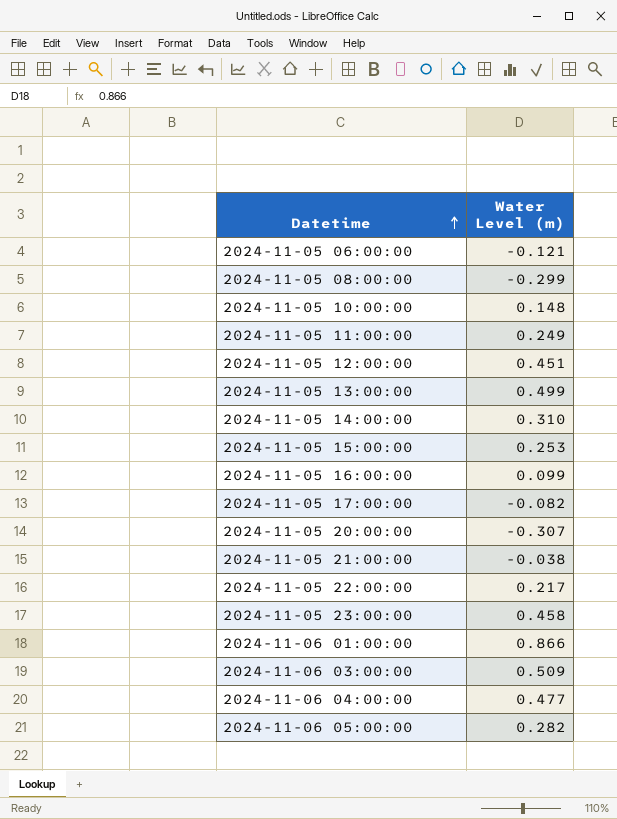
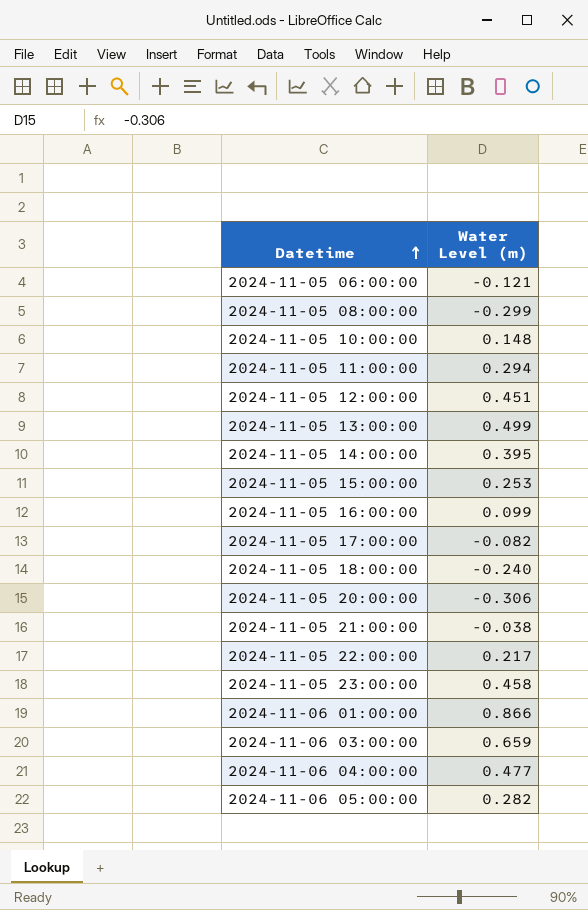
2024-11-05 11:00:00 | Water Level (m): 0.249 -> 0.294
2024-11-05 14:00:00 | Water Level (m): 0.310 -> 0.395
row 2024-11-05 18:00:00: none -> -0.240
2024-11-05 20:00:00 | Water Level (m): -0.307 -> -0.306
2024-11-06 03:00:00 | Water Level (m): 0.509 -> 0.659

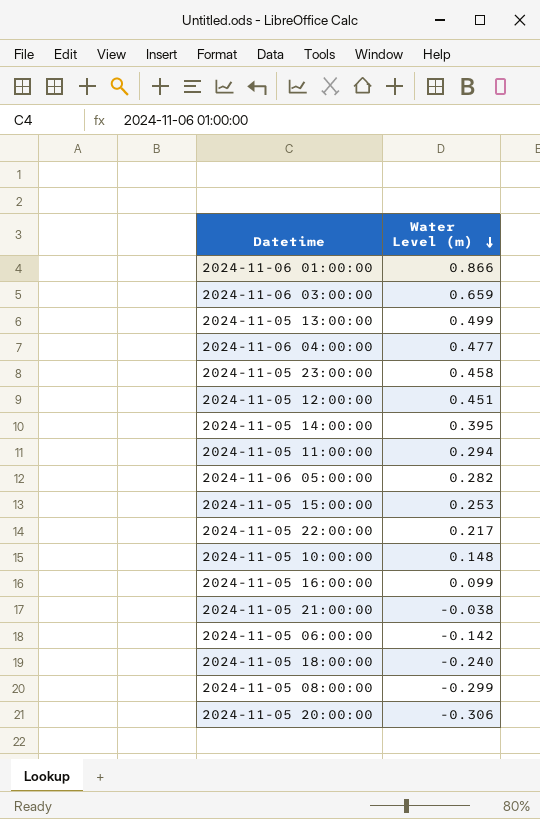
row order: Datetime ascending -> Water Level (m) descending
row 2024-11-05 17:00:00: -0.082 -> none
2024-11-05 06:00:00 | Water Level (m): -0.121 -> -0.142

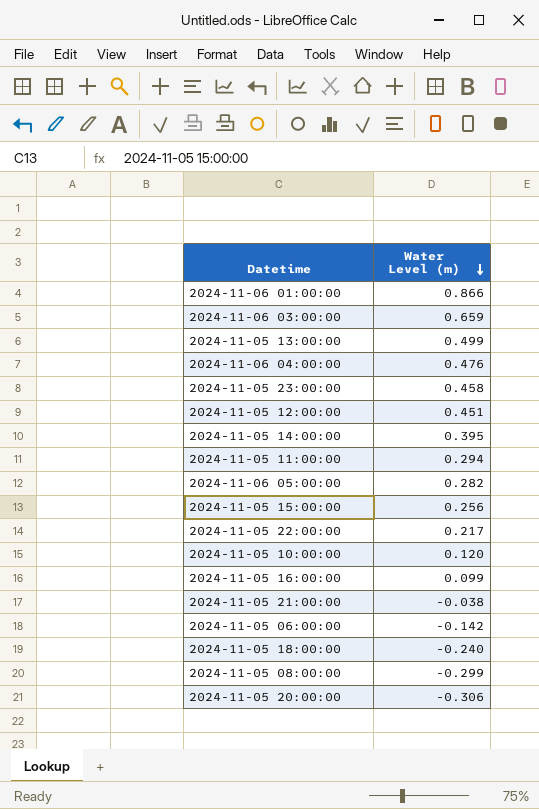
2024-11-06 04:00:00 | Water Level (m): 0.477 -> 0.476
2024-11-05 15:00:00 | Water Level (m): 0.253 -> 0.256
2024-11-05 10:00:00 | Water Level (m): 0.148 -> 0.120

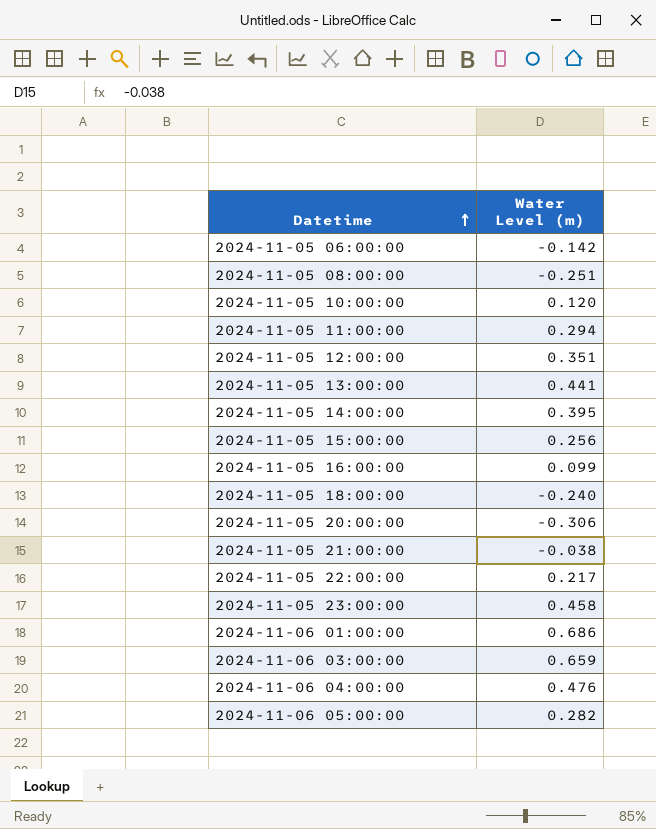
row order: Water Level (m) descending -> Datetime ascending
2024-11-05 08:00:00 | Water Level (m): -0.299 -> -0.251
2024-11-05 12:00:00 | Water Level (m): 0.451 -> 0.351
2024-11-05 13:00:00 | Water Level (m): 0.499 -> 0.441
2024-11-06 01:00:00 | Water Level (m): 0.866 -> 0.686

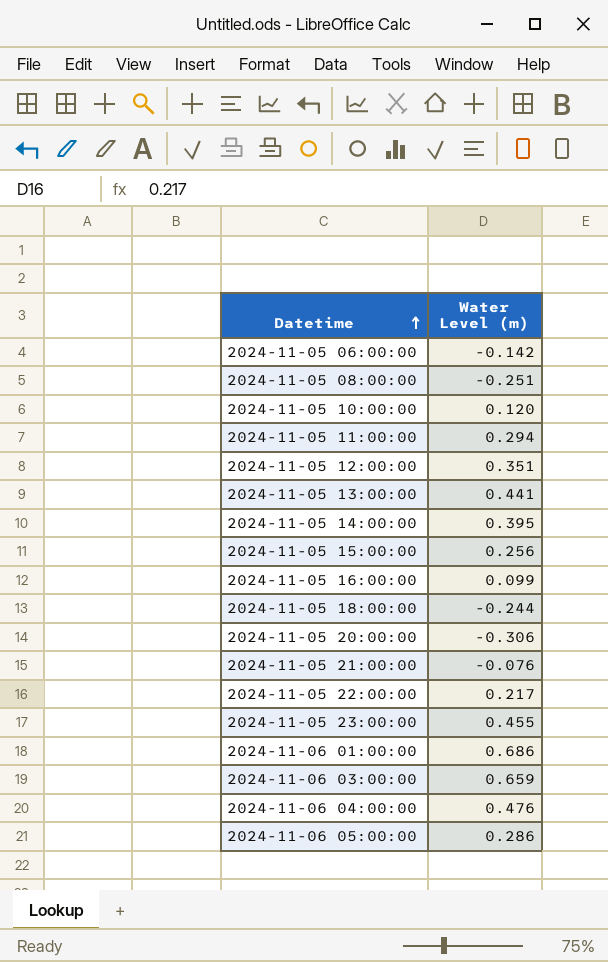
2024-11-05 18:00:00 | Water Level (m): -0.240 -> -0.244
2024-11-05 21:00:00 | Water Level (m): -0.038 -> -0.076
2024-11-05 23:00:00 | Water Level (m): 0.458 -> 0.455
2024-11-06 05:00:00 | Water Level (m): 0.282 -> 0.286

